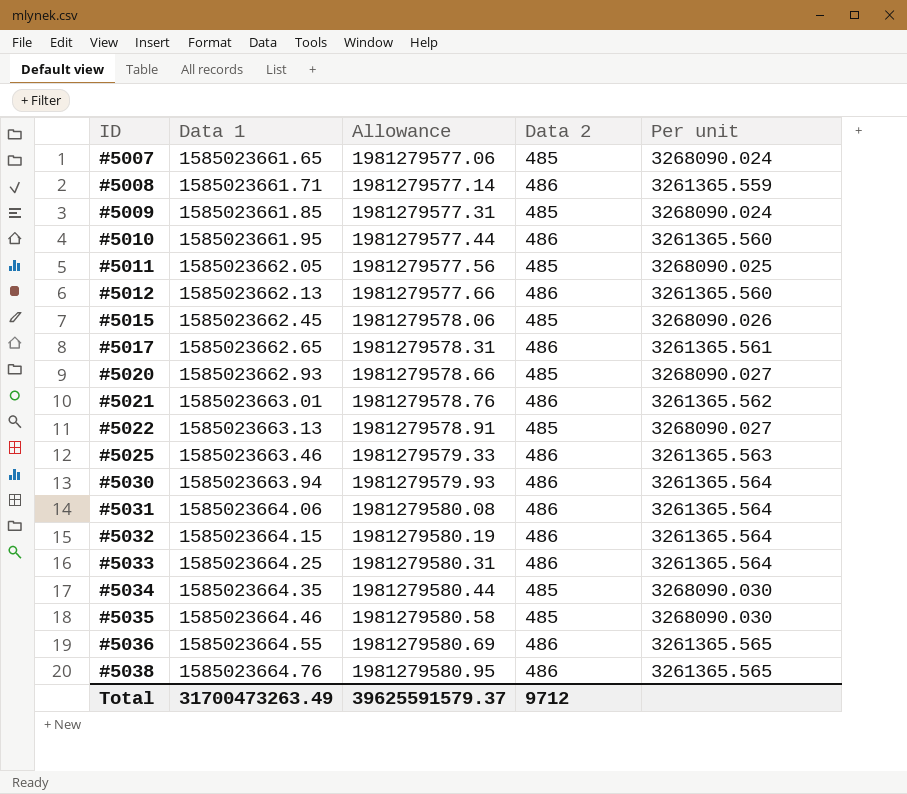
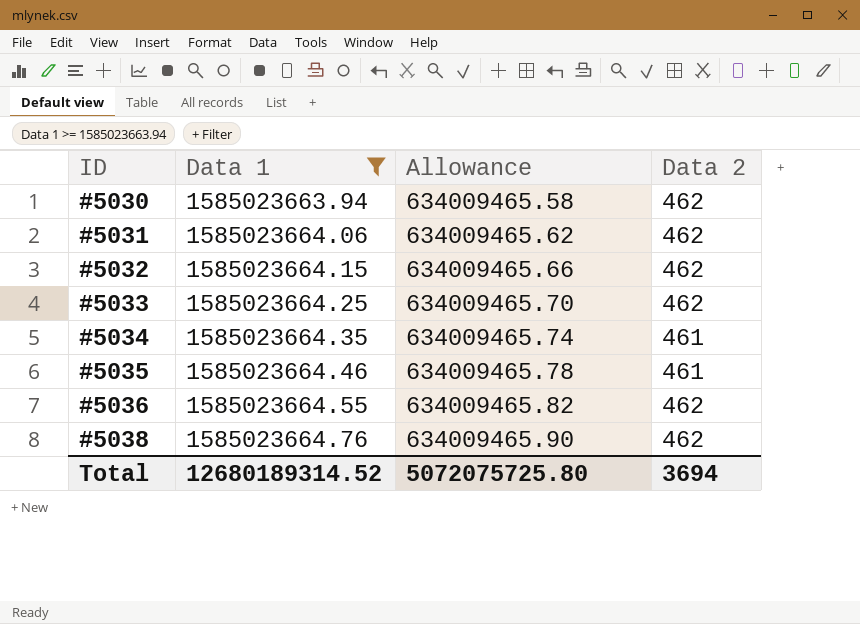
filter: none -> Data 1 >= 1585023663.94
column Per unit | formula: [Data 1] / [Data 2] -> none
column Allowance | formula: [Data 1] * 1.25 -> [Data 1] * 0.4
#5030 | Data 2: 486 -> 462
#5031 | Data 2: 486 -> 462
#5032 | Data 2: 486 -> 462
#5033 | Data 2: 486 -> 462
#5034 | Data 2: 485 -> 461
#5035 | Data 2: 485 -> 461
#5036 | Data 2: 486 -> 462
#5038 | Data 2: 486 -> 462
Total | Data 1: 31700473263.49 -> 12680189314.52
Total | Allowance: 39625591579.37 -> 5072075725.80
Total | Data 2: 9712 -> 3694

